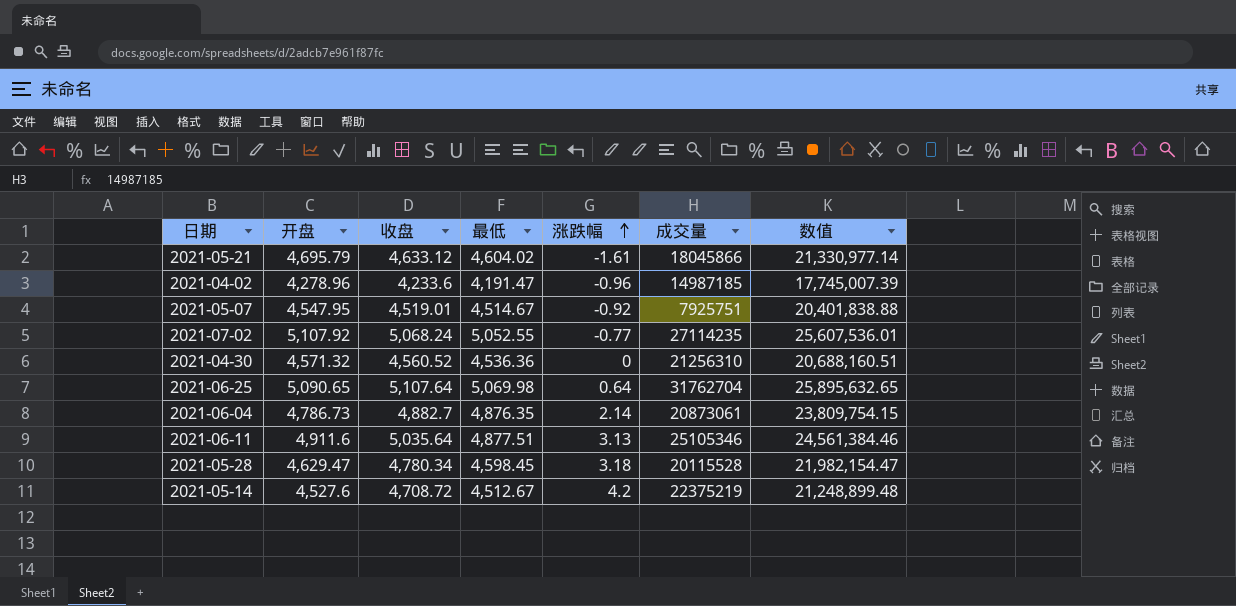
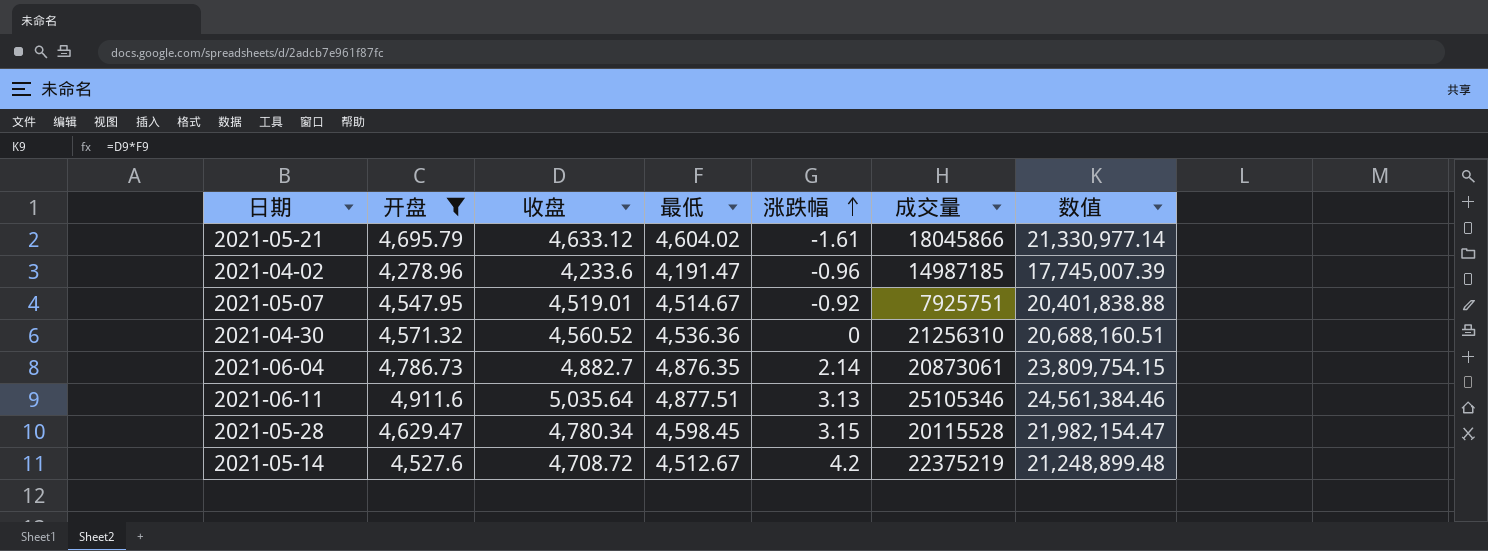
filter: none -> 开盘 <= 4,911.6
2021-05-28 | 涨跌幅: 3.18 -> 3.15

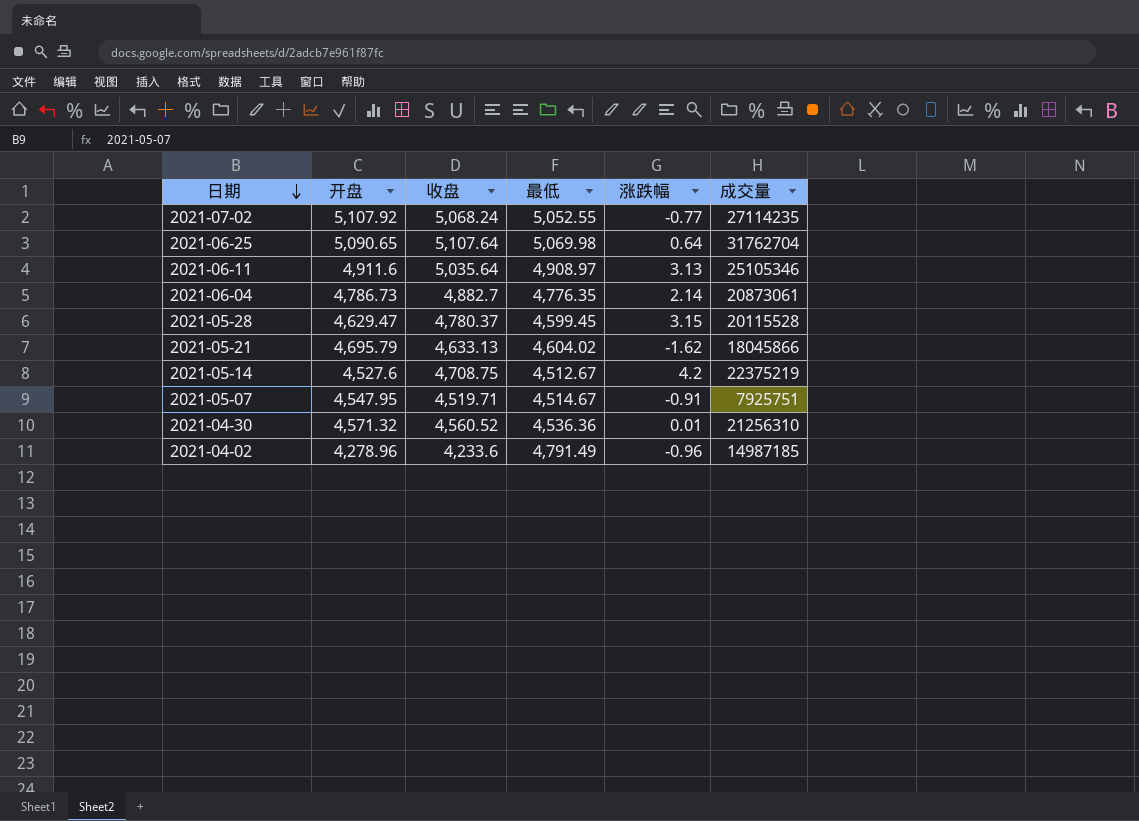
filter: 开盘 <= 4,911.6 -> none
row order: 涨跌幅 ascending -> 日期 descending
column 数值 | formula: [收盘] * [最低] -> none
2021-06-11 | 最低: 4,877.51 -> 4,908.97
2021-06-04 | 最低: 4,876.35 -> 4,776.35
2021-05-28 | 收盘: 4,780.34 -> 4,780.37
2021-05-28 | 最低: 4,598.45 -> 4,599.45
2021-05-21 | 收盘: 4,633.12 -> 4,633.13
2021-05-21 | 涨跌幅: -1.61 -> -1.62
2021-05-14 | 收盘: 4,708.72 -> 4,708.75
2021-05-07 | 收盘: 4,519.01 -> 4,519.71
2021-05-07 | 涨跌幅: -0.92 -> -0.91
2021-04-30 | 涨跌幅: 0 -> 0.01
2021-04-02 | 最低: 4,191.47 -> 4,791.49

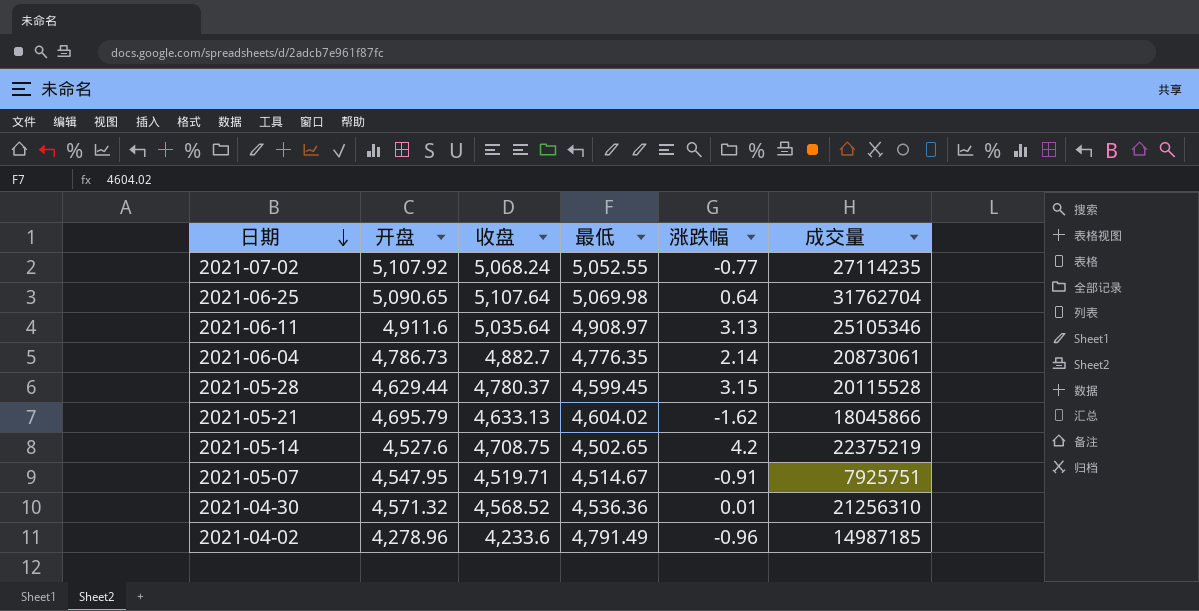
2021-05-28 | 开盘: 4,629.47 -> 4,629.44
2021-05-14 | 最低: 4,512.67 -> 4,502.65
2021-04-30 | 收盘: 4,560.52 -> 4,568.52

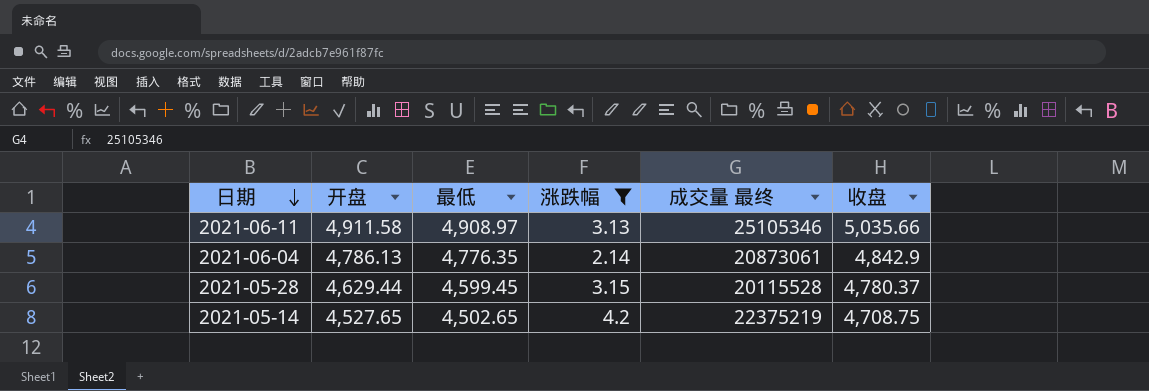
filter: none -> 涨跌幅 >= 2.14
column name: 成交量 -> 成交量 最终
column 收盘 | position: 3 -> 6
2021-06-11 | 开盘: 4,911.6 -> 4,911.58
2021-06-11 | 收盘: 5,035.64 -> 5,035.66
2021-06-04 | 开盘: 4,786.73 -> 4,786.13
2021-06-04 | 收盘: 4,882.7 -> 4,842.9
2021-05-14 | 开盘: 4,527.6 -> 4,527.65

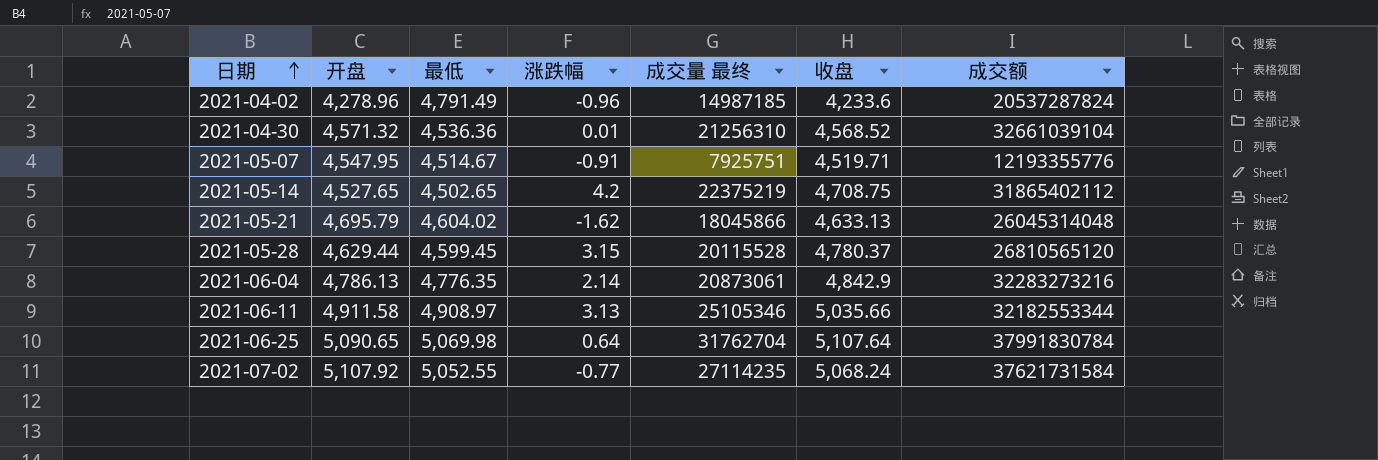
filter: 涨跌幅 >= 2.14 -> none
row order: 日期 descending -> 日期 ascending
column 成交额 | position: none -> 7

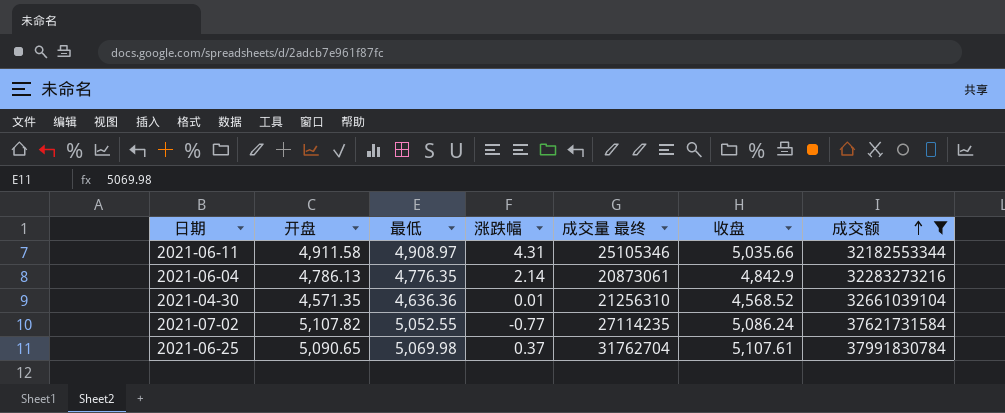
filter: none -> 成交额 >= 32182553344
row order: 日期 ascending -> 成交额 ascending
2021-06-11 | 涨跌幅: 3.13 -> 4.31
2021-04-30 | 开盘: 4,571.32 -> 4,571.35
2021-04-30 | 最低: 4,536.36 -> 4,636.36
2021-07-02 | 开盘: 5,107.92 -> 5,107.82
2021-07-02 | 收盘: 5,068.24 -> 5,086.24
2021-06-25 | 涨跌幅: 0.64 -> 0.37
2021-06-25 | 收盘: 5,107.64 -> 5,107.61

